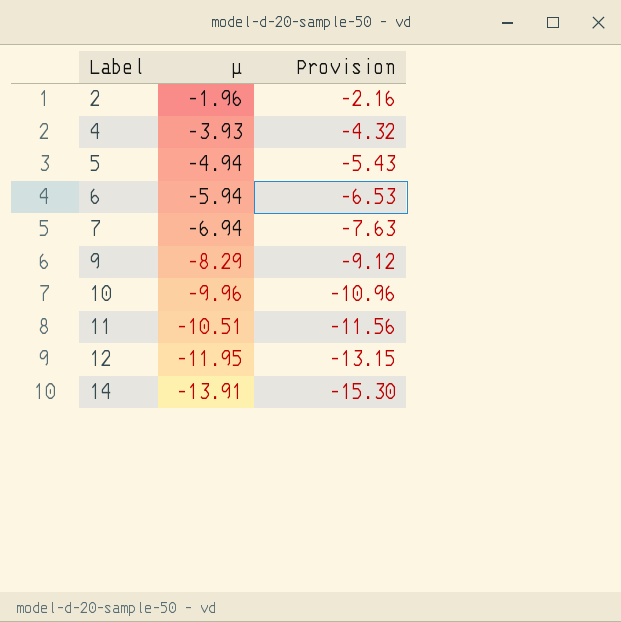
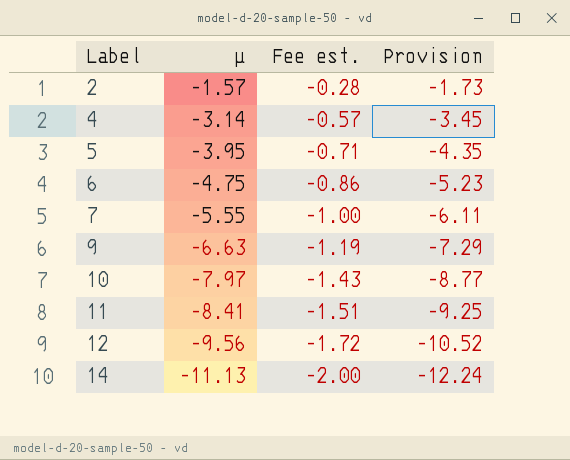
column Fee est. | formula: none -> [µ] * 0.18
2 | µ: -1.96 -> -1.57
2 | Provision: -2.16 -> -1.73
4 | µ: -3.93 -> -3.14
4 | Provision: -4.32 -> -3.45
5 | µ: -4.94 -> -3.95
5 | Provision: -5.43 -> -4.35
6 | µ: -5.94 -> -4.75
6 | Provision: -6.53 -> -5.23
7 | µ: -6.94 -> -5.55
7 | Provision: -7.63 -> -6.11
9 | µ: -8.29 -> -6.63
9 | Provision: -9.12 -> -7.29
10 | µ: -9.96 -> -7.97
10 | Provision: -10.96 -> -8.77
11 | µ: -10.51 -> -8.41
11 | Provision: -11.56 -> -9.25
12 | µ: -11.95 -> -9.56
12 | Provision: -13.15 -> -10.52
14 | µ: -13.91 -> -11.13
14 | Provision: -15.30 -> -12.24

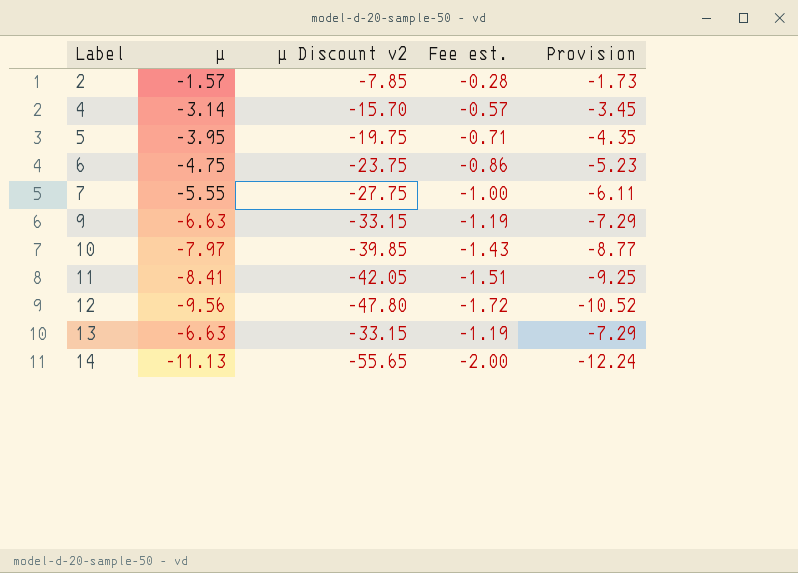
column µ Discount v2 | formula: none -> [µ] * 5
row 13: none -> -6.63 | -33.15 | -1.19 | -7.29

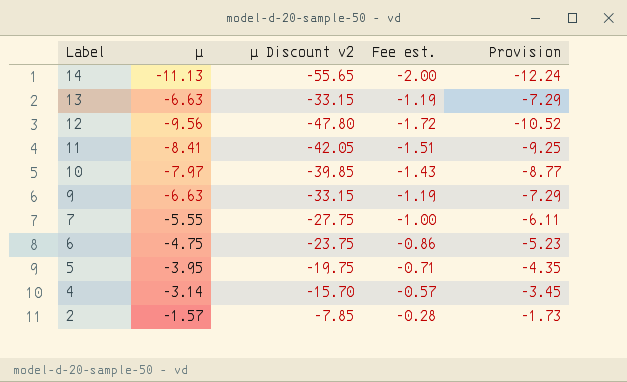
row order: Label ascending -> Label descending

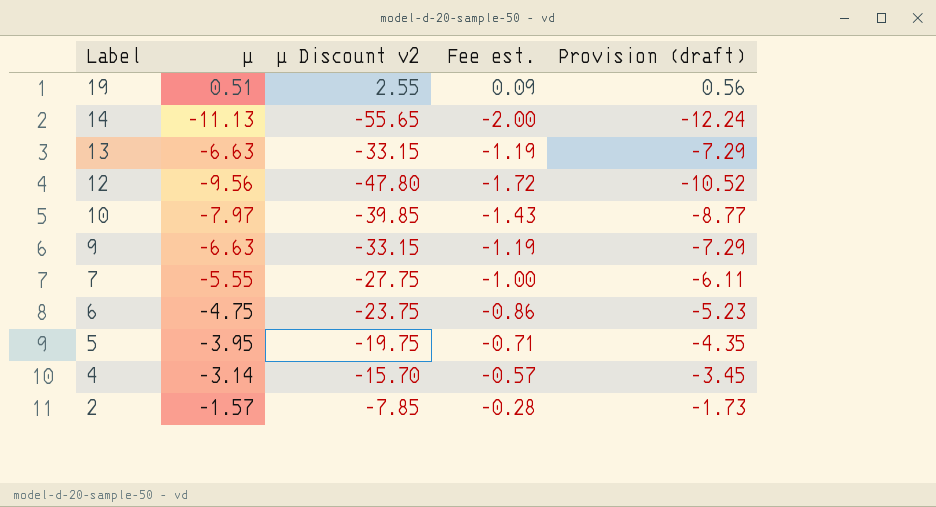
column name: Provision -> Provision (draft)
row 11: -8.41 | -42.05 | -1.51 | -9.25 -> none
row 19: none -> 0.51 | 2.55 | 0.09 | 0.56

